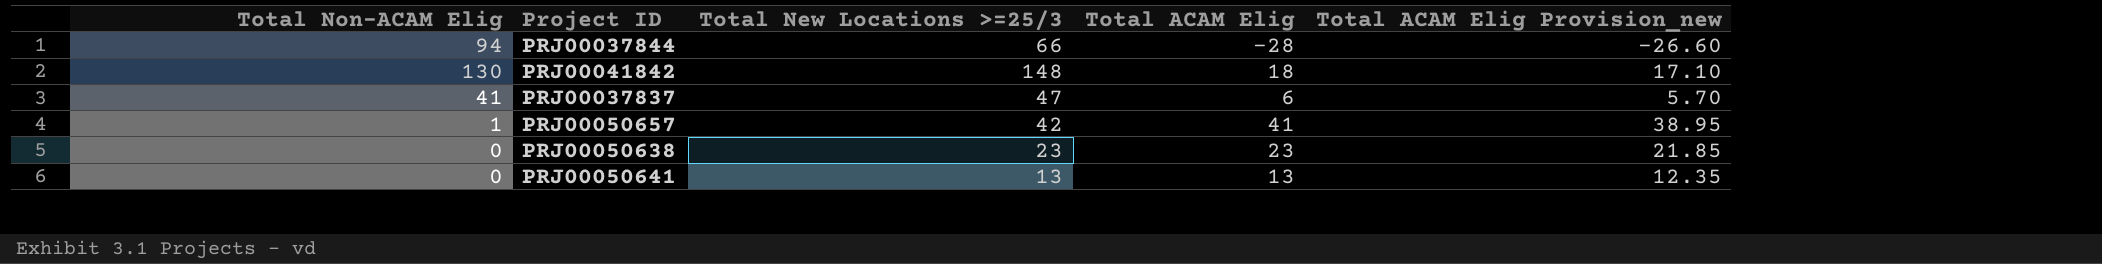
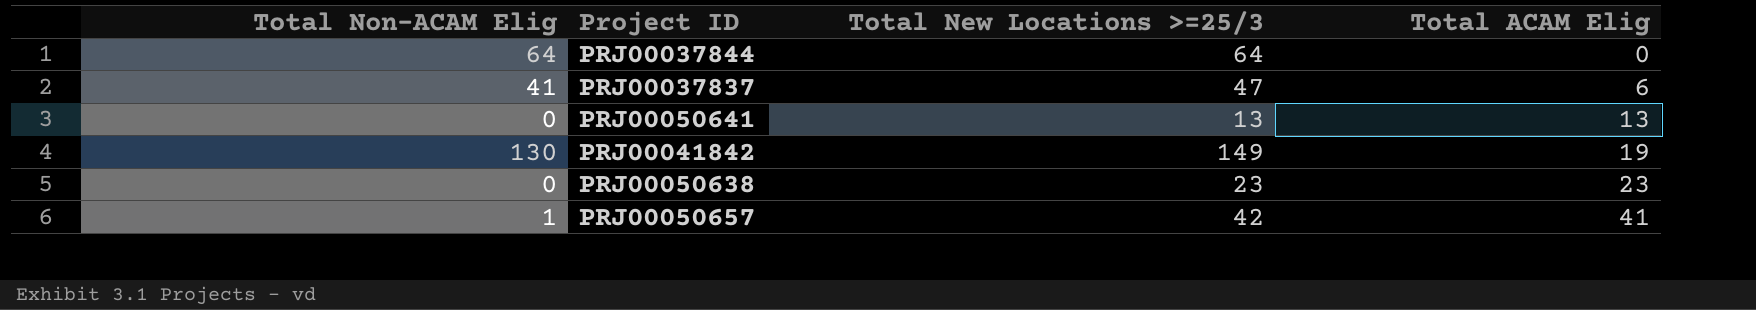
row order: none -> Total ACAM Elig ascending
column Total ACAM Elig Provision_new | formula: [Total ACAM Elig] * 0.95 -> none
PRJ00037844 | Total Non-ACAM Elig: 94 -> 64
PRJ00037844 | Total New Locations >=25/3: 66 -> 64
PRJ00037844 | Total ACAM Elig: -28 -> 0
PRJ00041842 | Total New Locations >=25/3: 148 -> 149
PRJ00041842 | Total ACAM Elig: 18 -> 19

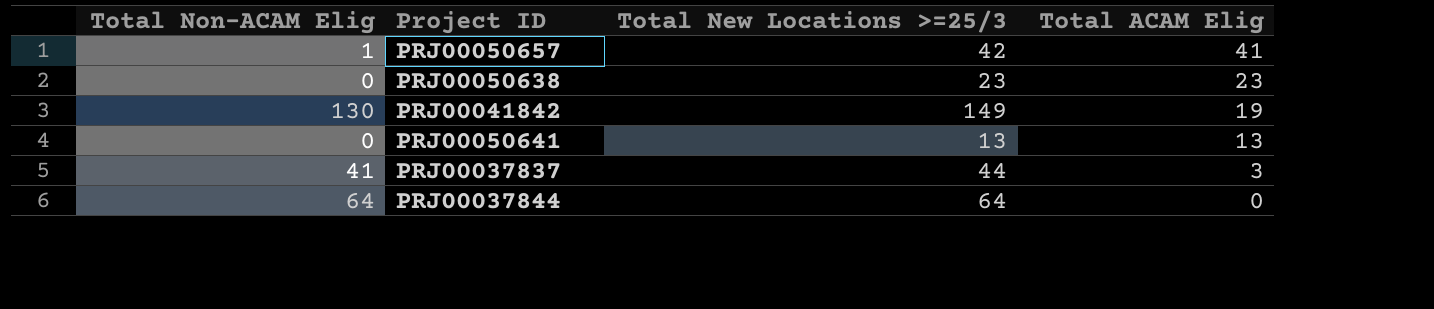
row order: Total ACAM Elig ascending -> Total ACAM Elig descending
PRJ00037837 | Total New Locations >=25/3: 47 -> 44
PRJ00037837 | Total ACAM Elig: 6 -> 3

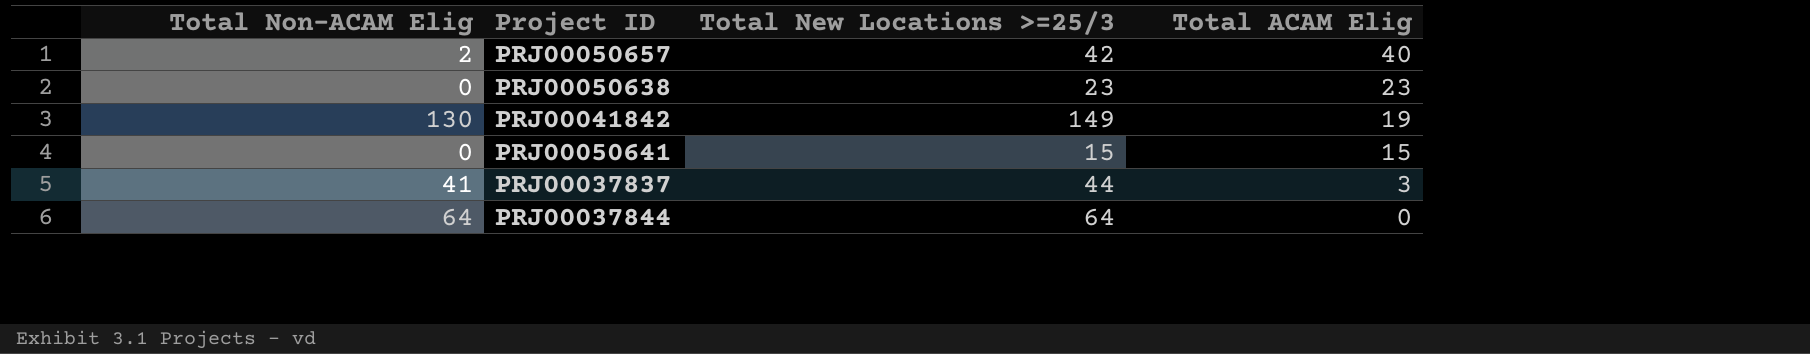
PRJ00050657 | Total Non-ACAM Elig: 1 -> 2
PRJ00050657 | Total ACAM Elig: 41 -> 40
PRJ00050641 | Total New Locations >=25/3: 13 -> 15
PRJ00050641 | Total ACAM Elig: 13 -> 15

